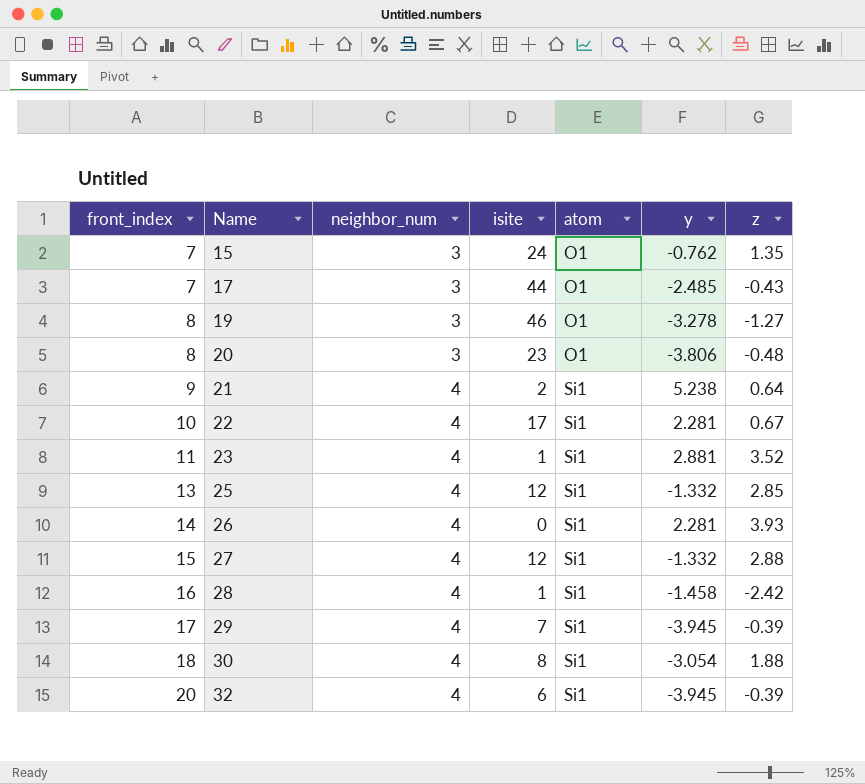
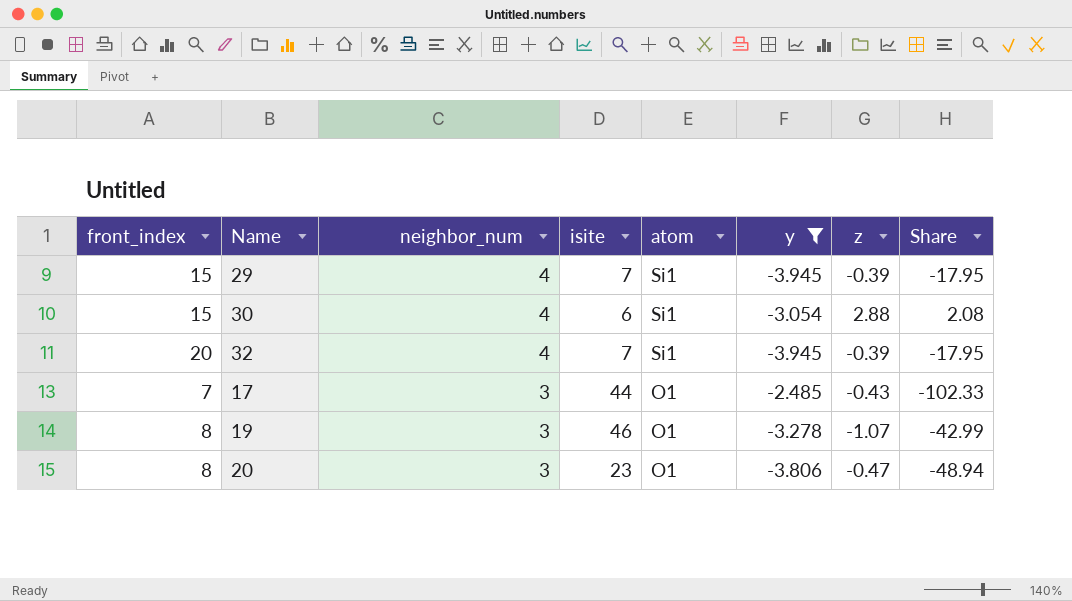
filter: none -> y <= -2.485
row order: front_index ascending -> neighbor_num descending
column Share | formula: none -> [isite] / [z]
29 | front_index: 17 -> 15
30 | front_index: 18 -> 15
30 | isite: 8 -> 6
30 | z: 1.88 -> 2.88
32 | isite: 6 -> 7
19 | z: -1.27 -> -1.07
20 | z: -0.48 -> -0.47

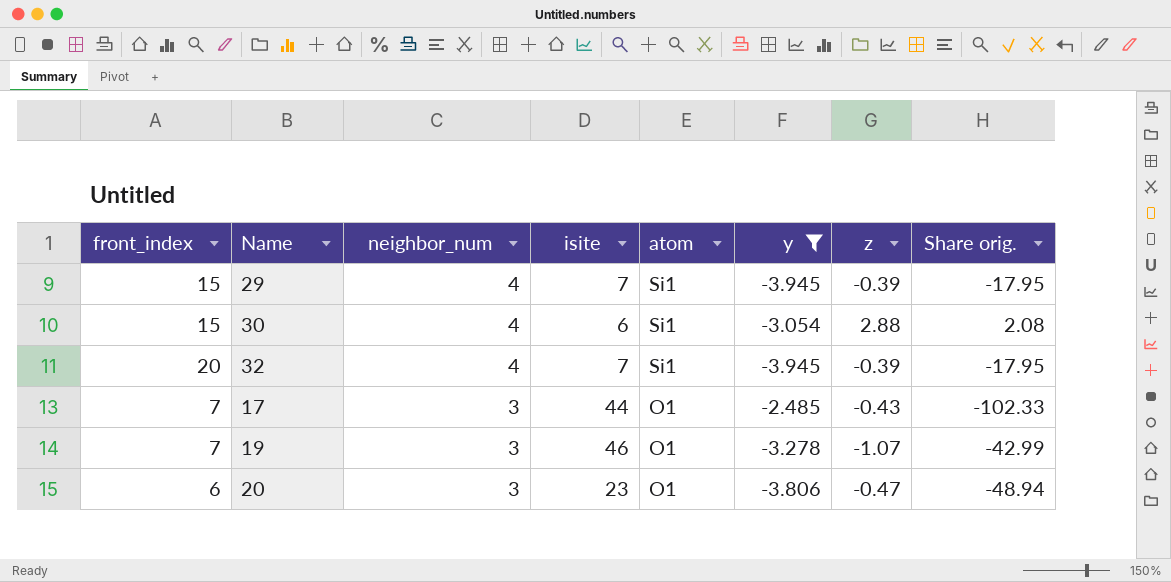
column name: Share -> Share orig.
19 | front_index: 8 -> 7
20 | front_index: 8 -> 6

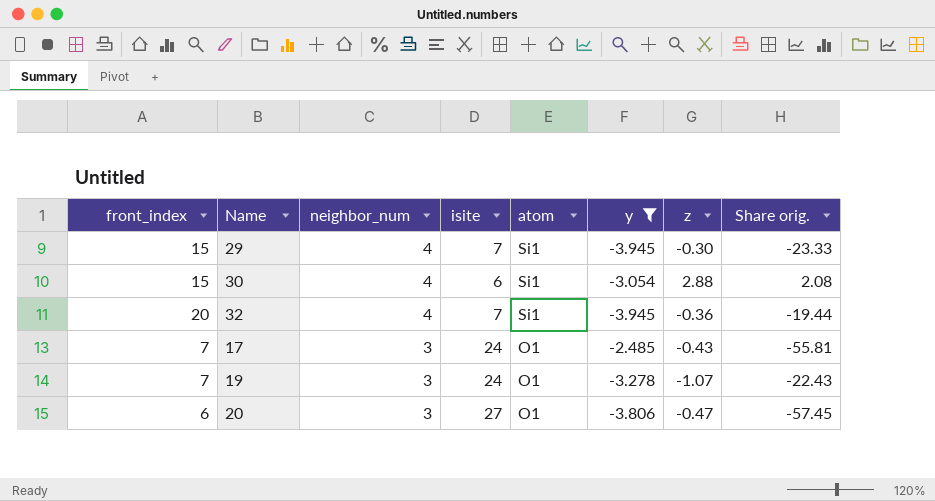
29 | z: -0.39 -> -0.30
29 | Share orig.: -17.95 -> -23.33
32 | z: -0.39 -> -0.36
32 | Share orig.: -17.95 -> -19.44
17 | isite: 44 -> 24
17 | Share orig.: -102.33 -> -55.81
19 | isite: 46 -> 24
19 | Share orig.: -42.99 -> -22.43
20 | isite: 23 -> 27
20 | Share orig.: -48.94 -> -57.45

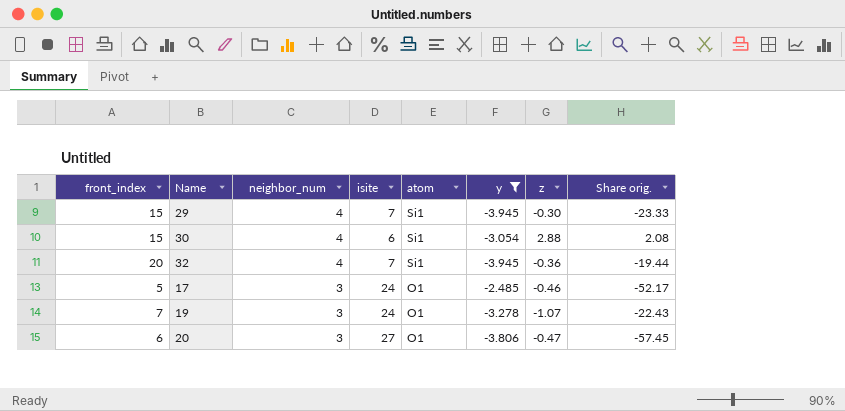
17 | front_index: 7 -> 5
17 | z: -0.43 -> -0.46
17 | Share orig.: -55.81 -> -52.17

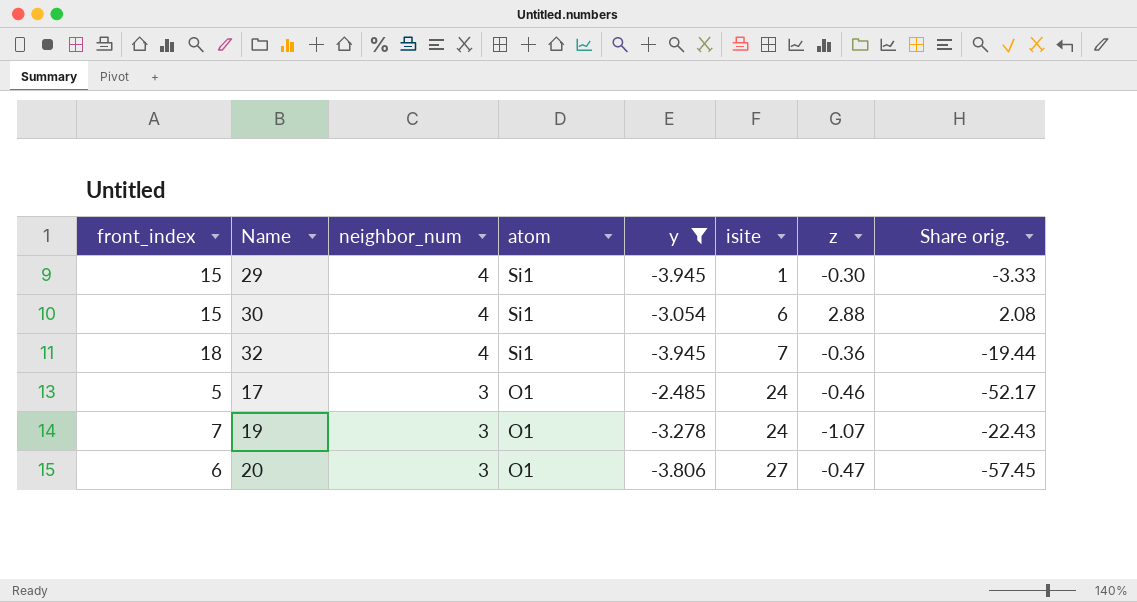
column isite | position: 4 -> 6
29 | isite: 7 -> 1
29 | Share orig.: -23.33 -> -3.33
32 | front_index: 20 -> 18

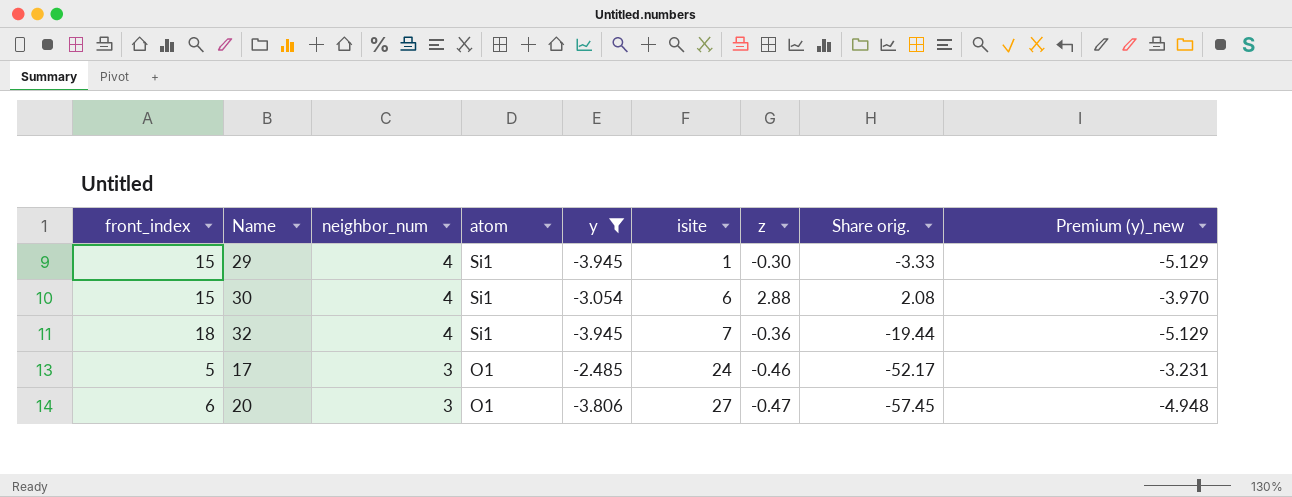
column Premium (y)_new | formula: none -> [y] * 1.3
row 19: 7 | 3 | O1 | -3.278 | 24 | -1.07 | -22.43 -> none

